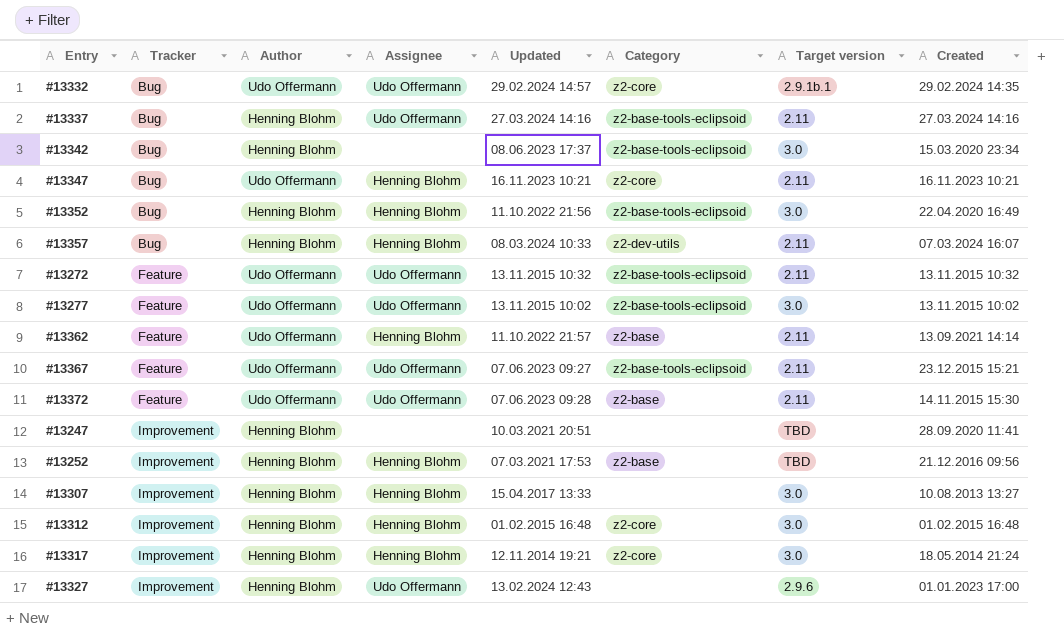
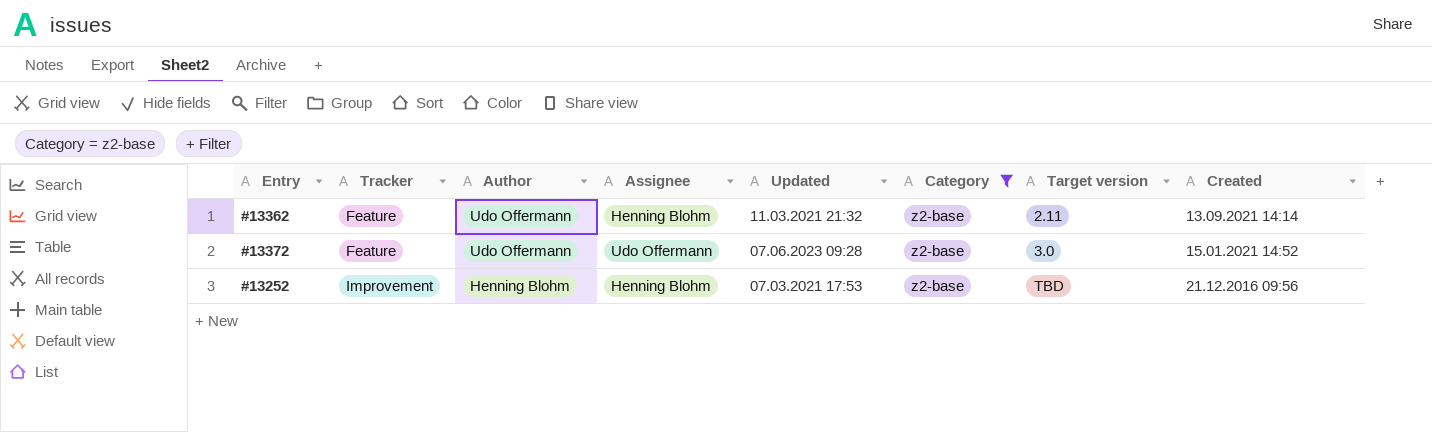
filter: none -> Category = z2-base
#13362 | Updated: 11.10.2022 21:57 -> 11.03.2021 21:32
#13372 | Target version: 2.11 -> 3.0
#13372 | Created: 14.11.2015 15:30 -> 15.01.2021 14:52

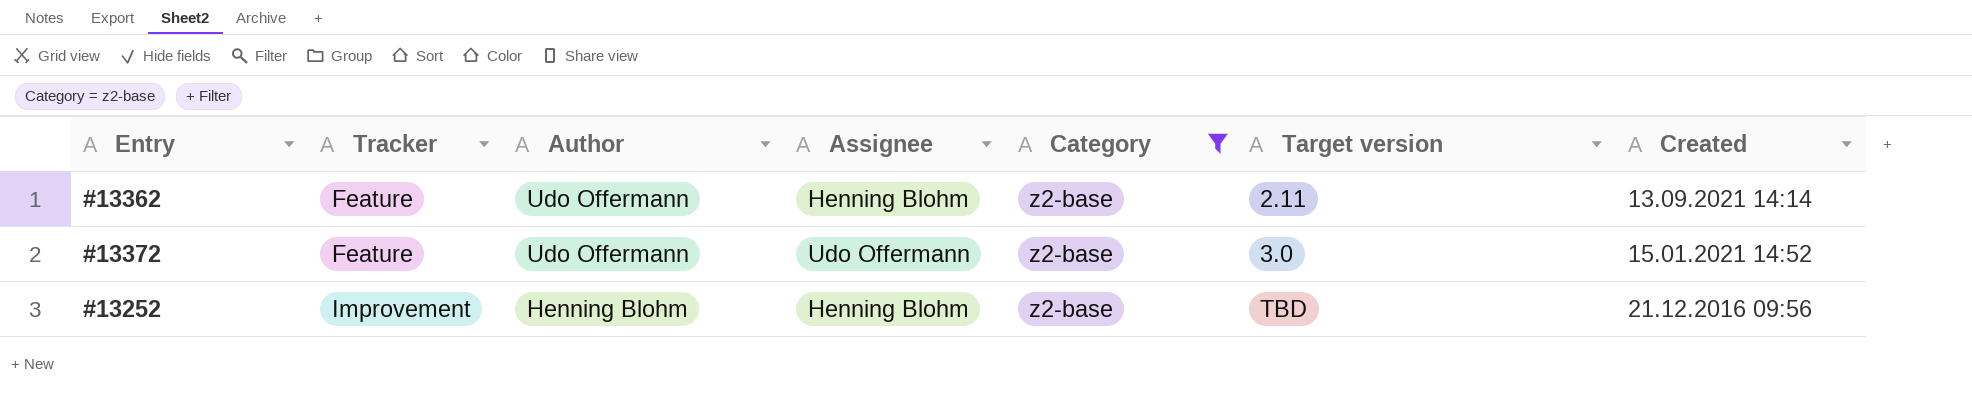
column Updated | position: 5 -> none

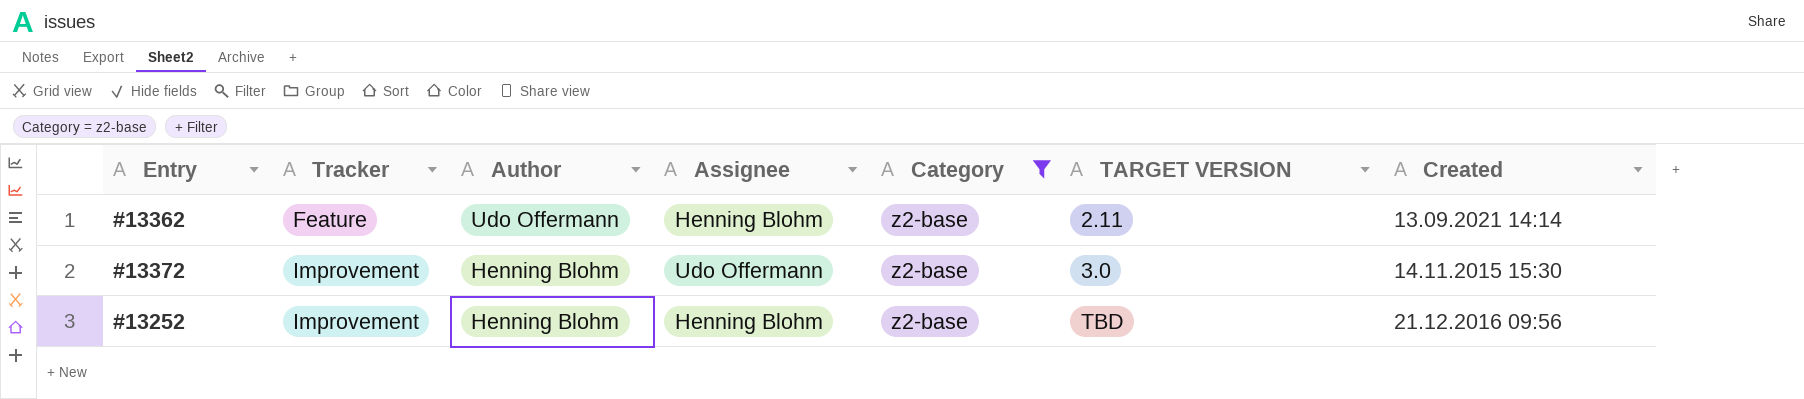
column name: Target version -> TARGET VERSION
#13372 | Tracker: Feature -> Improvement
#13372 | Author: Udo Offermann -> Henning Blohm
#13372 | Created: 15.01.2021 14:52 -> 14.11.2015 15:30

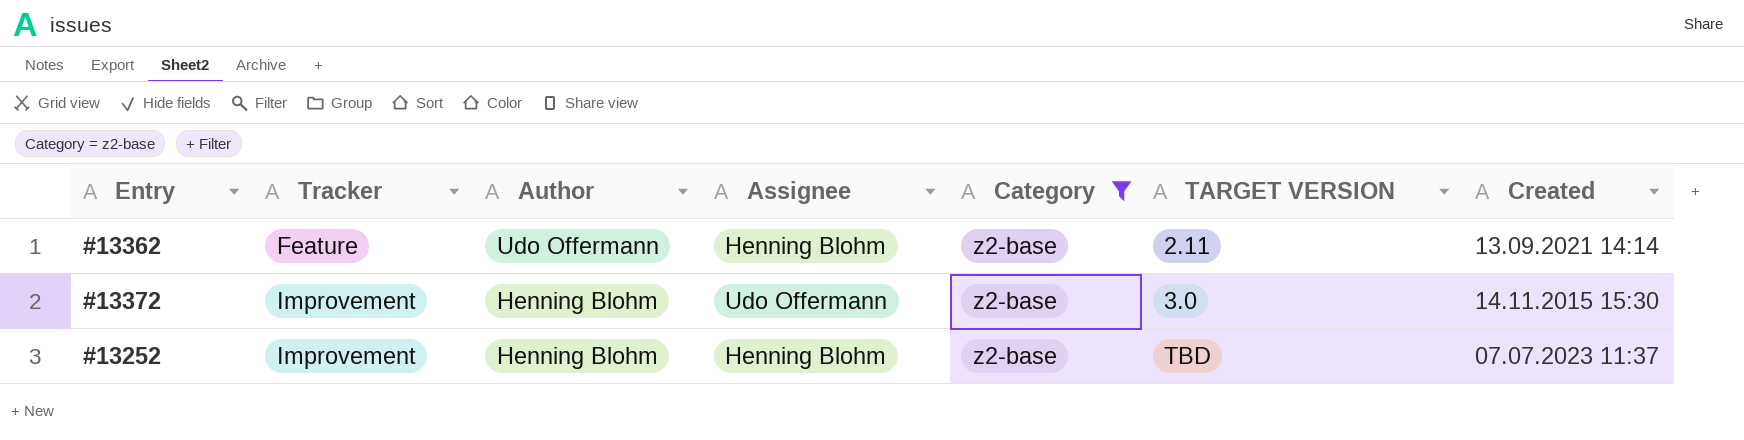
#13252 | Created: 21.12.2016 09:56 -> 07.07.2023 11:37

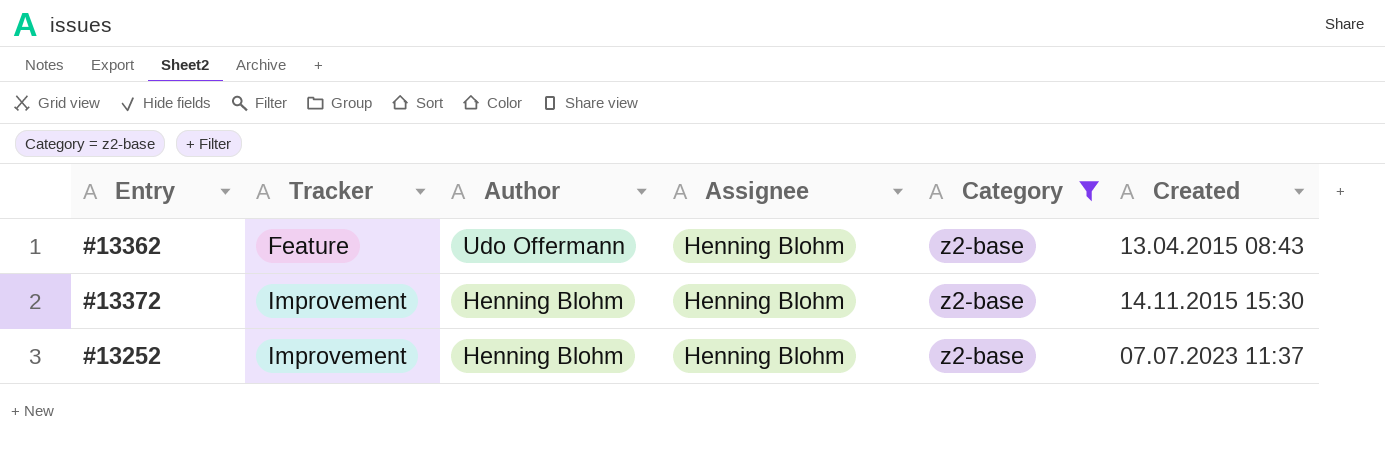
column TARGET VERSION | position: 6 -> none
#13362 | Created: 13.09.2021 14:14 -> 13.04.2015 08:43
#13372 | Assignee: Udo Offermann -> Henning Blohm

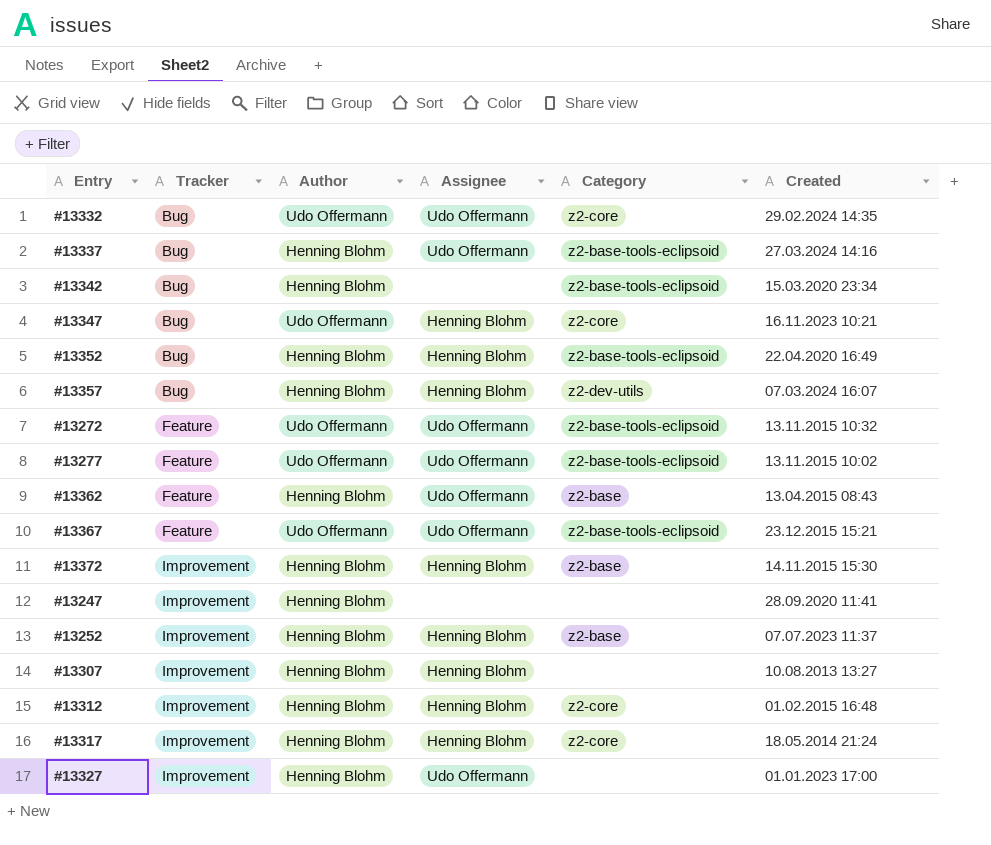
filter: Category = z2-base -> none
#13362 | Author: Udo Offermann -> Henning Blohm
#13362 | Assignee: Henning Blohm -> Udo Offermann

